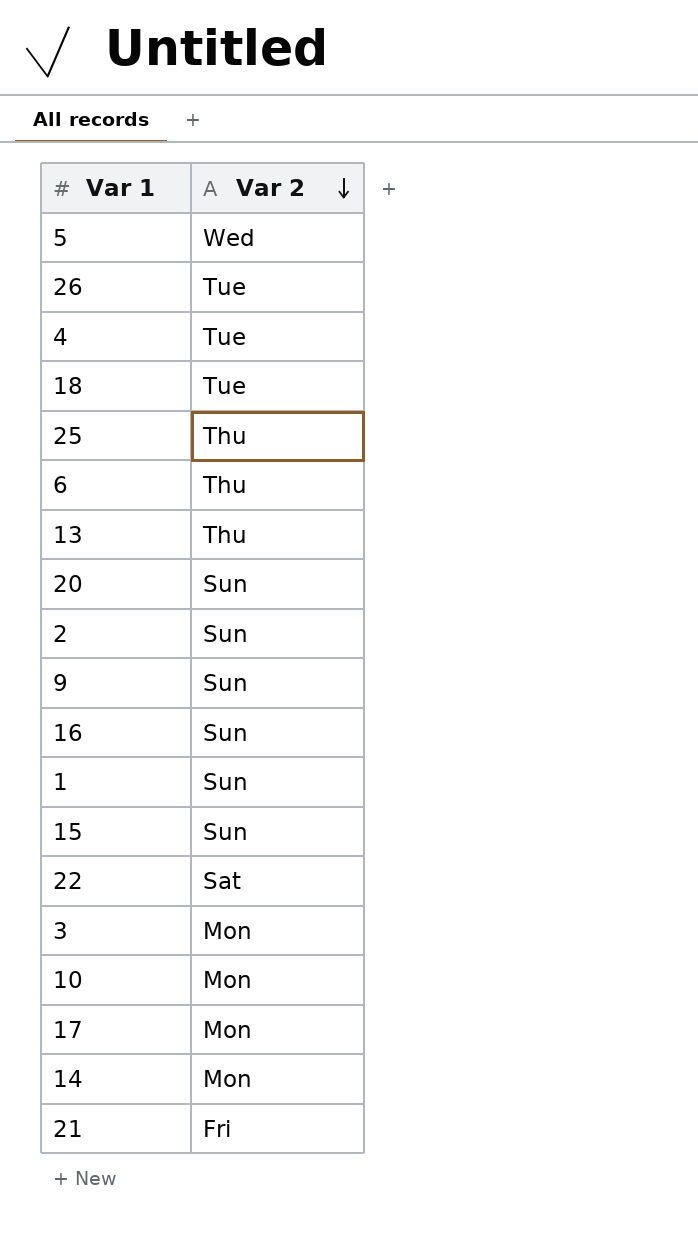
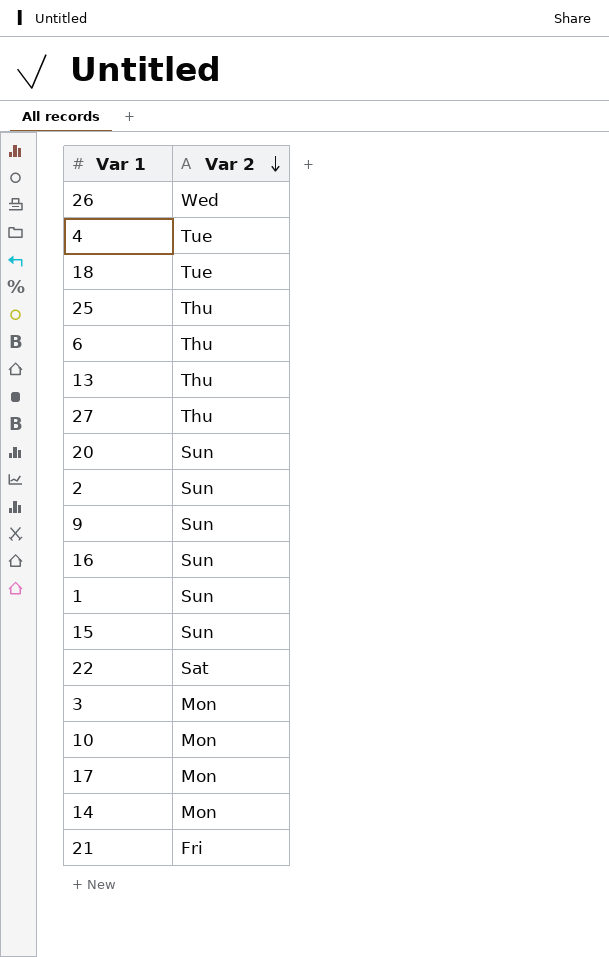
row 5: Wed -> none
26 | Var 2: Tue -> Wed
row 27: none -> Thu

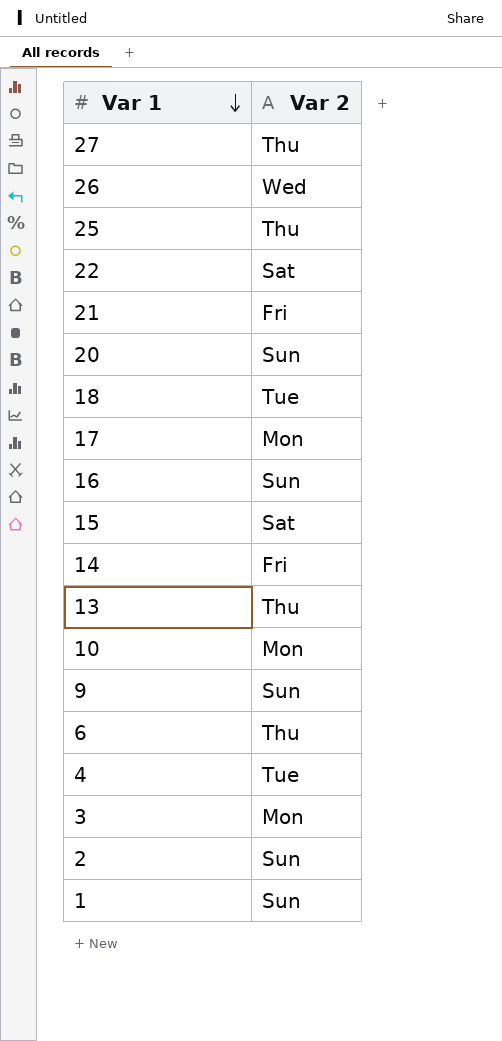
row order: Var 2 descending -> Var 1 descending
15 | Var 2: Sun -> Sat
14 | Var 2: Mon -> Fri

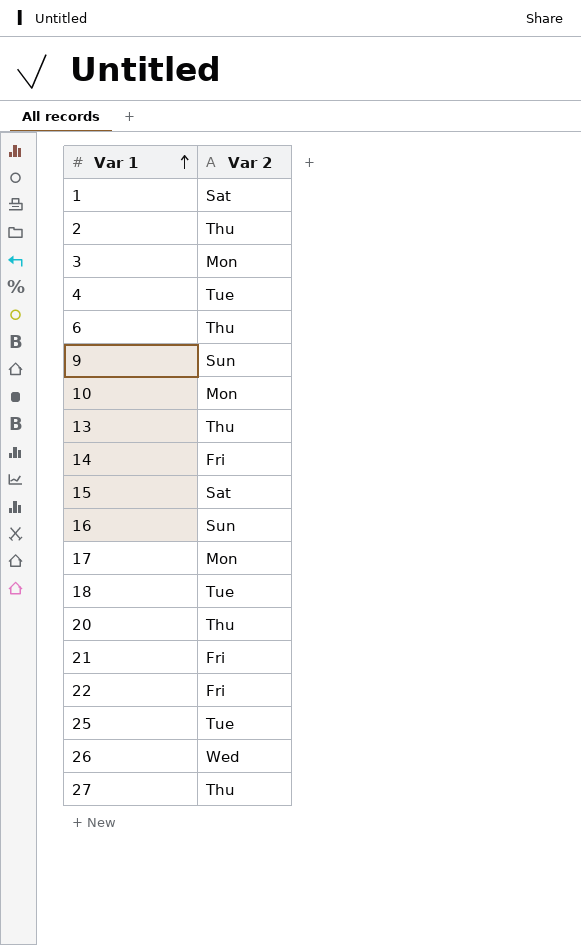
row order: Var 1 descending -> Var 1 ascending
1 | Var 2: Sun -> Sat
2 | Var 2: Sun -> Thu
20 | Var 2: Sun -> Thu
22 | Var 2: Sat -> Fri
25 | Var 2: Thu -> Tue

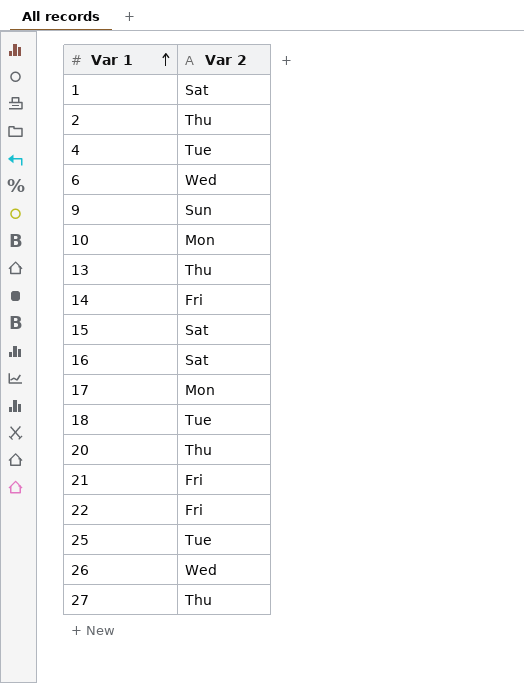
row 3: Mon -> none
6 | Var 2: Thu -> Wed
16 | Var 2: Sun -> Sat

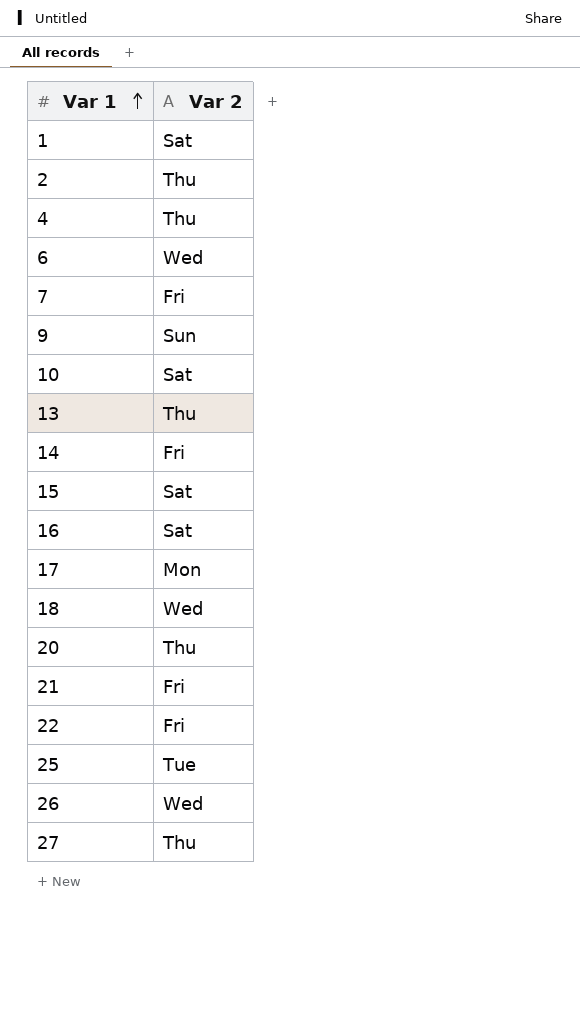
4 | Var 2: Tue -> Thu
row 7: none -> Fri
10 | Var 2: Mon -> Sat
18 | Var 2: Tue -> Wed

